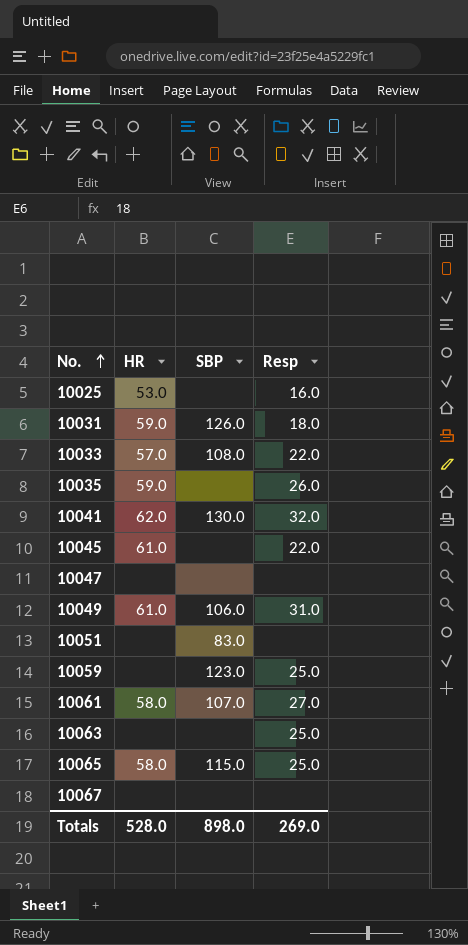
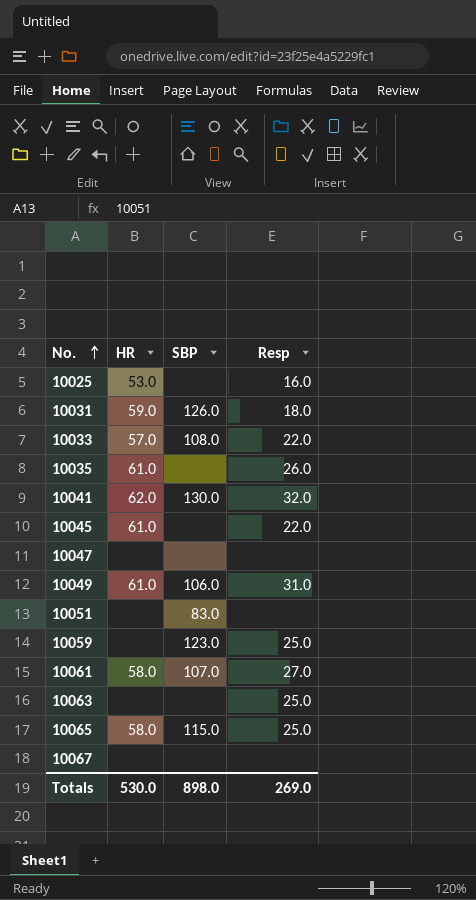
10035 | HR: 59.0 -> 61.0
Totals | HR: 528.0 -> 530.0

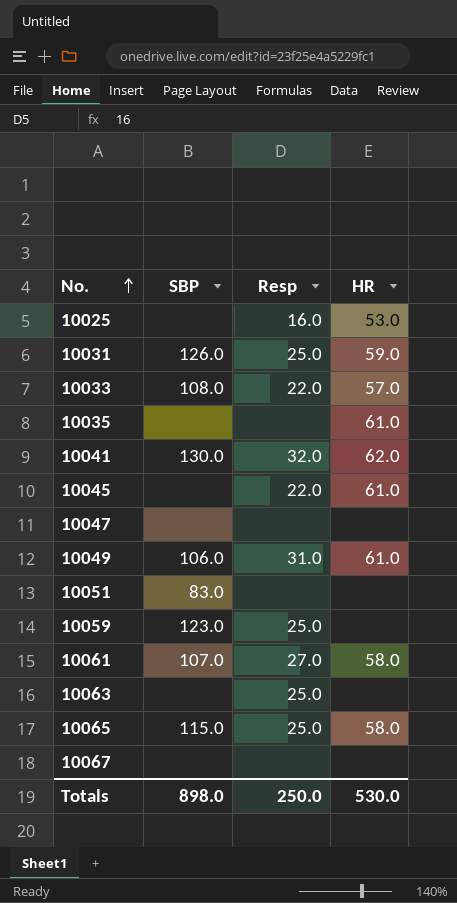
column HR | position: 2 -> 4
10031 | Resp: 18.0 -> 25.0
10035 | Resp: 26.0 -> none
Totals | Resp: 269.0 -> 250.0

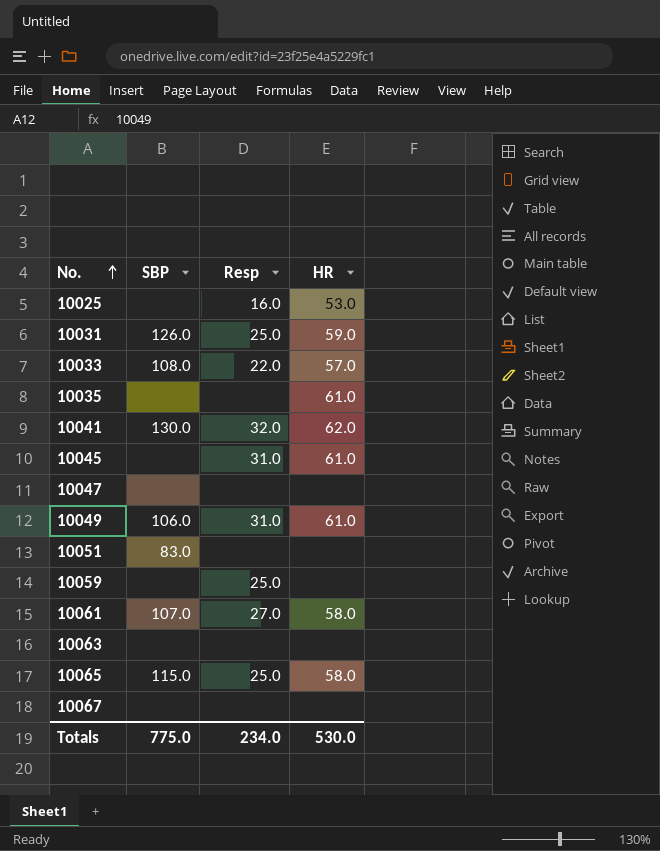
10045 | Resp: 22.0 -> 31.0
10059 | SBP: 123.0 -> none
10063 | Resp: 25.0 -> none
Totals | SBP: 898.0 -> 775.0
Totals | Resp: 250.0 -> 234.0

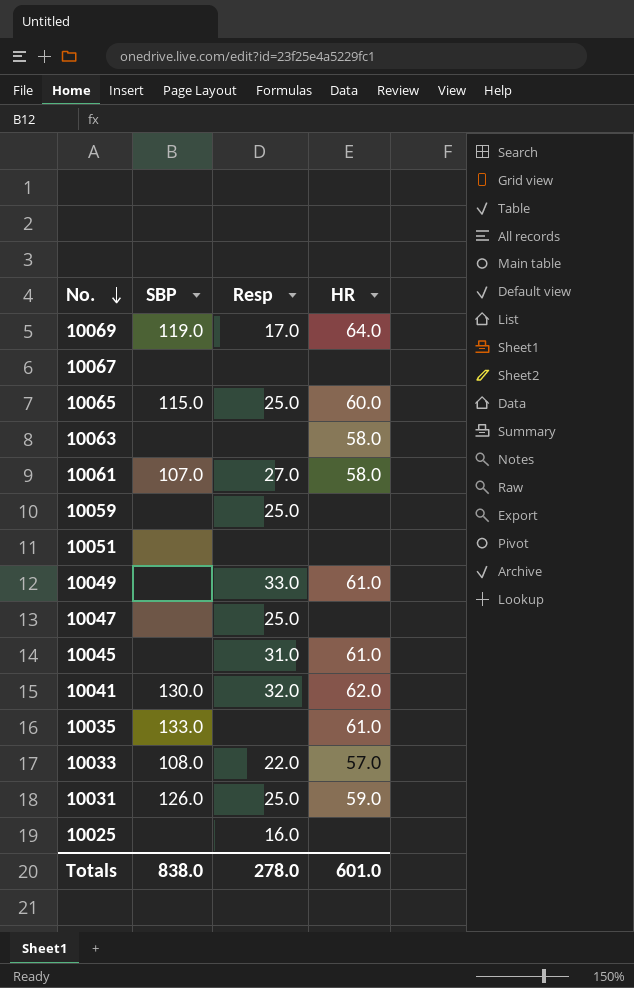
row order: No. ascending -> No. descending
row 10069: none -> 119.0 | 17.0 | 64.0
10065 | HR: 58.0 -> 60.0
10063 | HR: none -> 58.0
10051 | SBP: 83.0 -> none
10049 | SBP: 106.0 -> none
10049 | Resp: 31.0 -> 33.0
10047 | Resp: none -> 25.0
10035 | SBP: none -> 133.0
10025 | HR: 53.0 -> none
Totals | SBP: 775.0 -> 838.0
Totals | Resp: 234.0 -> 278.0
Totals | HR: 530.0 -> 601.0

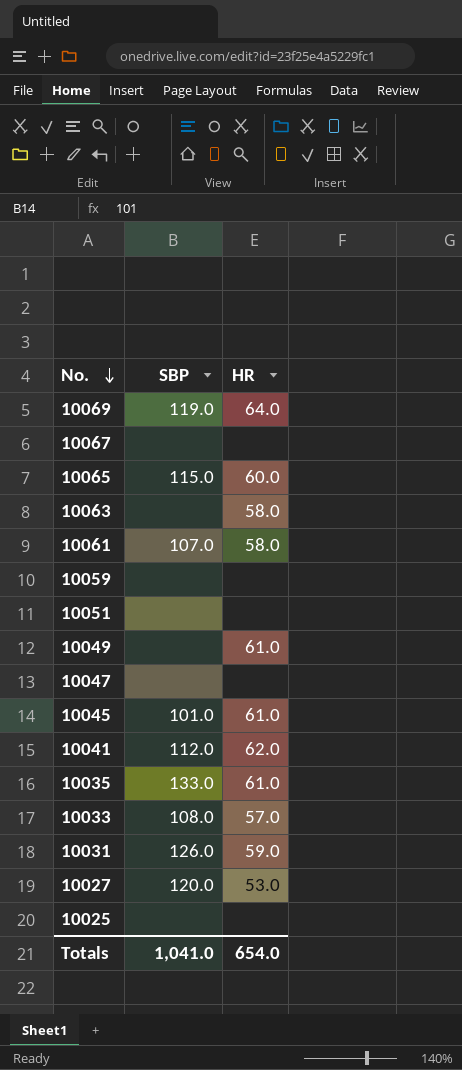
column Resp | position: 3 -> none
10045 | SBP: none -> 101.0
10041 | SBP: 130.0 -> 112.0
row 10027: none -> 120.0 | 53.0
Totals | SBP: 838.0 -> 1,041.0
Totals | HR: 601.0 -> 654.0

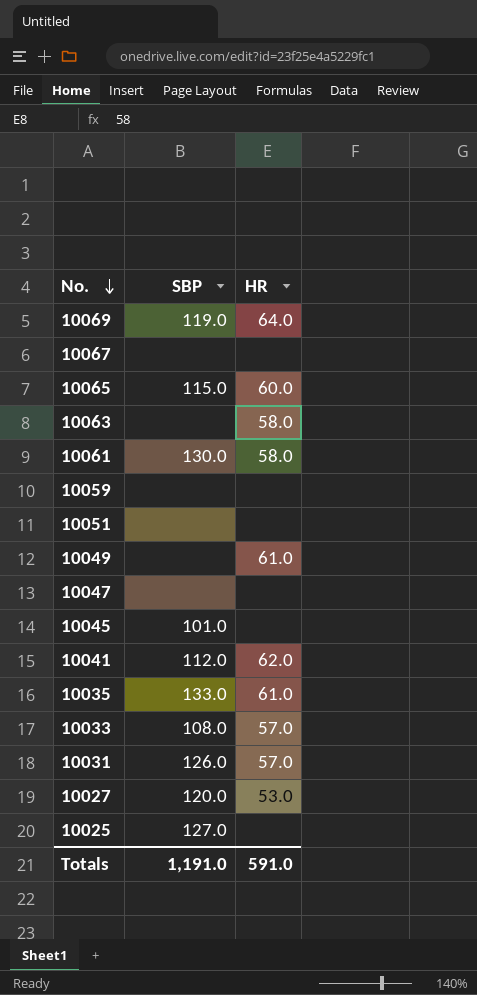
10061 | SBP: 107.0 -> 130.0
10045 | HR: 61.0 -> none
10031 | HR: 59.0 -> 57.0
10025 | SBP: none -> 127.0
Totals | SBP: 1,041.0 -> 1,191.0
Totals | HR: 654.0 -> 591.0

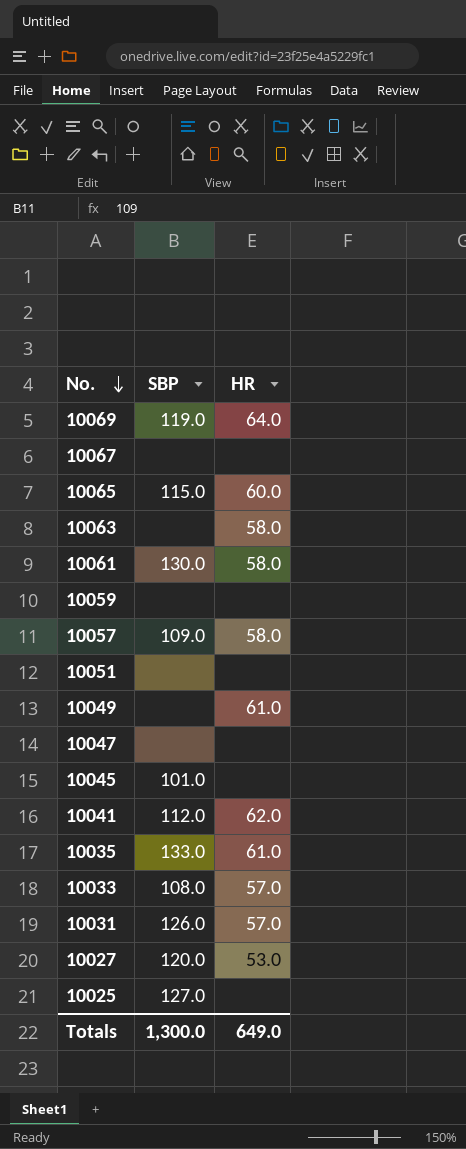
row 10057: none -> 109.0 | 58.0
Totals | SBP: 1,191.0 -> 1,300.0
Totals | HR: 591.0 -> 649.0

